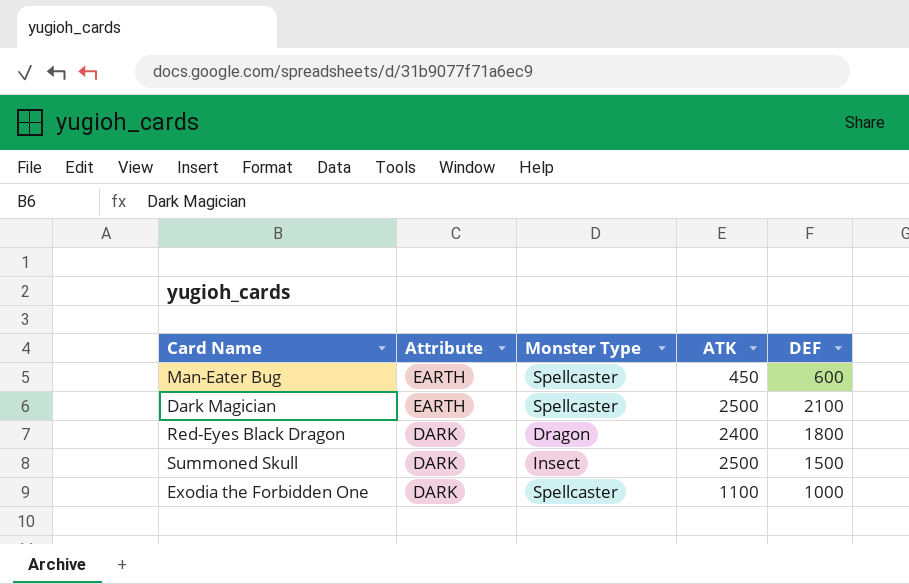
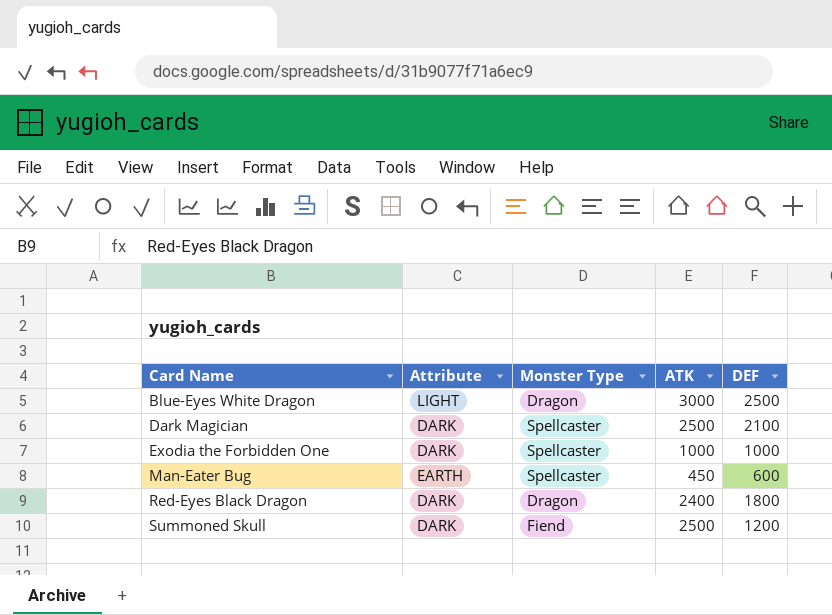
row order: Attribute descending -> Card Name ascending
row Blue-Eyes White Dragon: none -> LIGHT | Dragon | 3000 | 2500
Dark Magician | Attribute: EARTH -> DARK
Exodia the Forbidden One | ATK: 1100 -> 1000
Summoned Skull | Monster Type: Insect -> Fiend
Summoned Skull | DEF: 1500 -> 1200

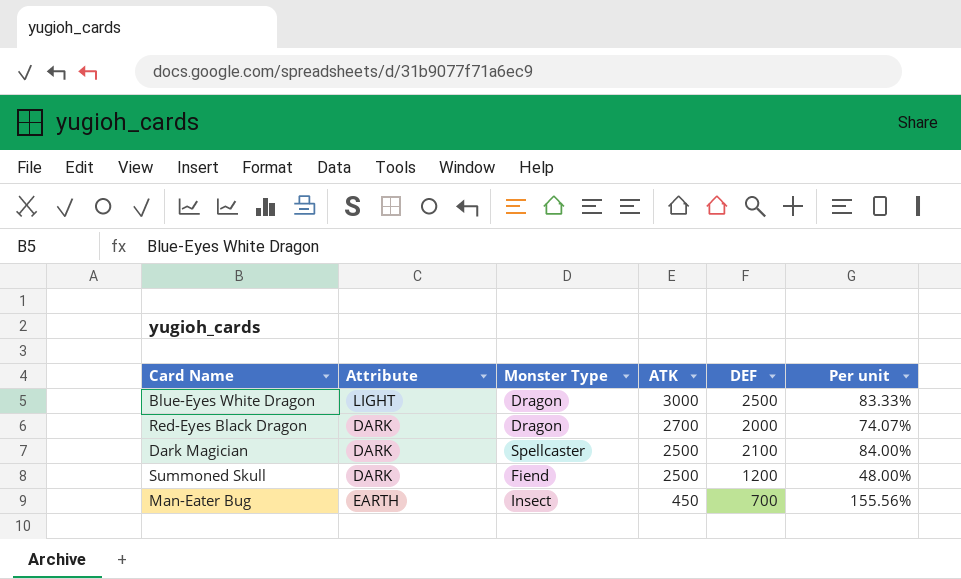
row order: Card Name ascending -> ATK descending
column Per unit | formula: none -> [DEF] / [ATK]
row Exodia the Forbidden One: DARK | Spellcaster | 1000 | 1000 -> none
Red-Eyes Black Dragon | ATK: 2400 -> 2700
Red-Eyes Black Dragon | DEF: 1800 -> 2000
Man-Eater Bug | Monster Type: Spellcaster -> Insect
Man-Eater Bug | DEF: 600 -> 700

